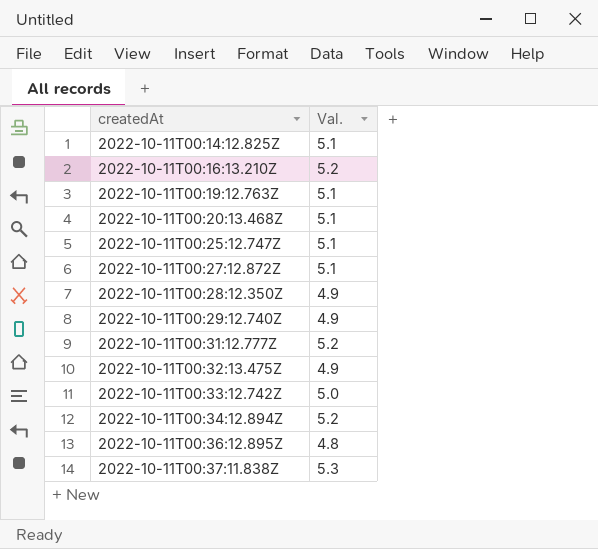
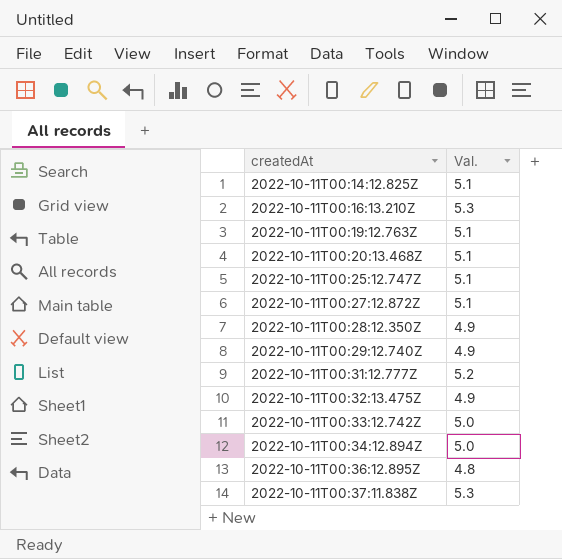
2022-10-11T00:16:13.210Z | Val.: 5.2 -> 5.3
2022-10-11T00:34:12.894Z | Val.: 5.2 -> 5.0

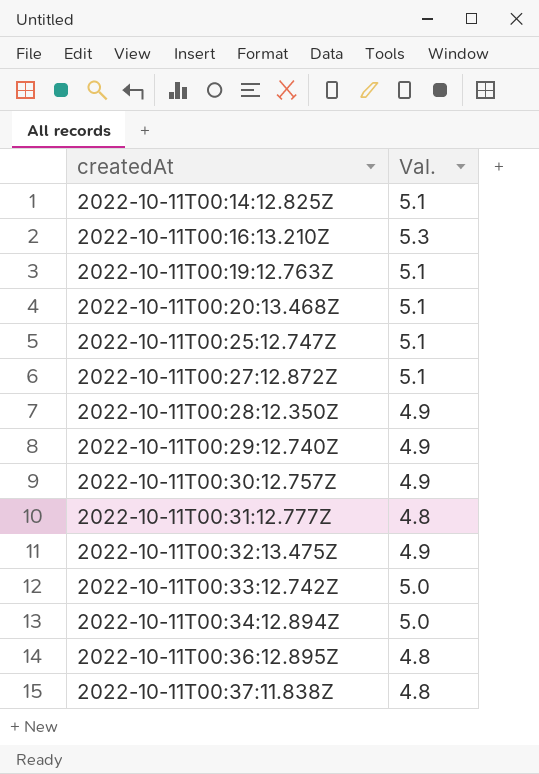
row 2022-10-11T00:30:12.757Z: none -> 4.9
2022-10-11T00:31:12.777Z | Val.: 5.2 -> 4.8
2022-10-11T00:37:11.838Z | Val.: 5.3 -> 4.8

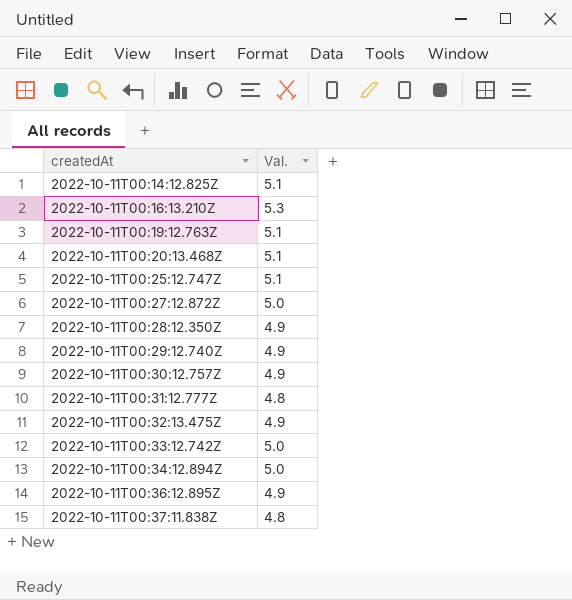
2022-10-11T00:27:12.872Z | Val.: 5.1 -> 5.0
2022-10-11T00:36:12.895Z | Val.: 4.8 -> 4.9

